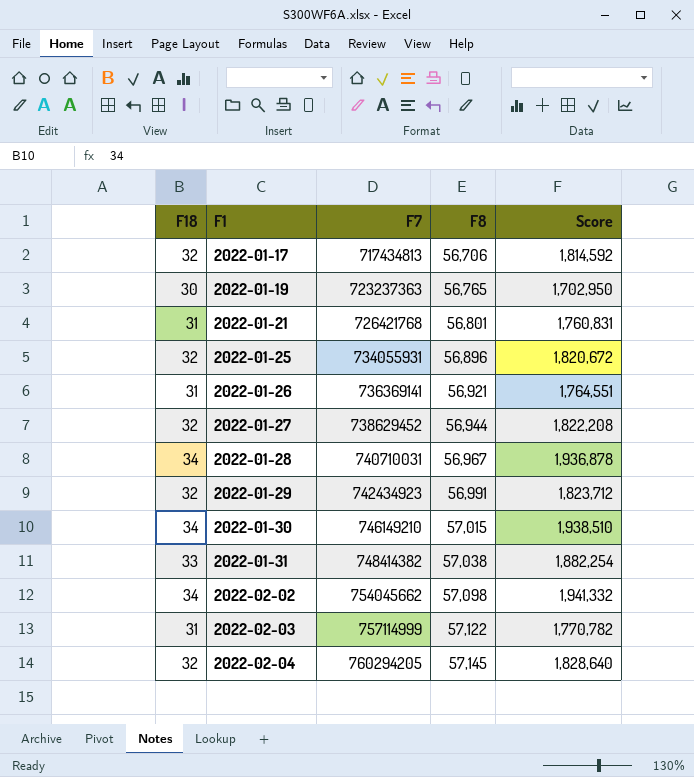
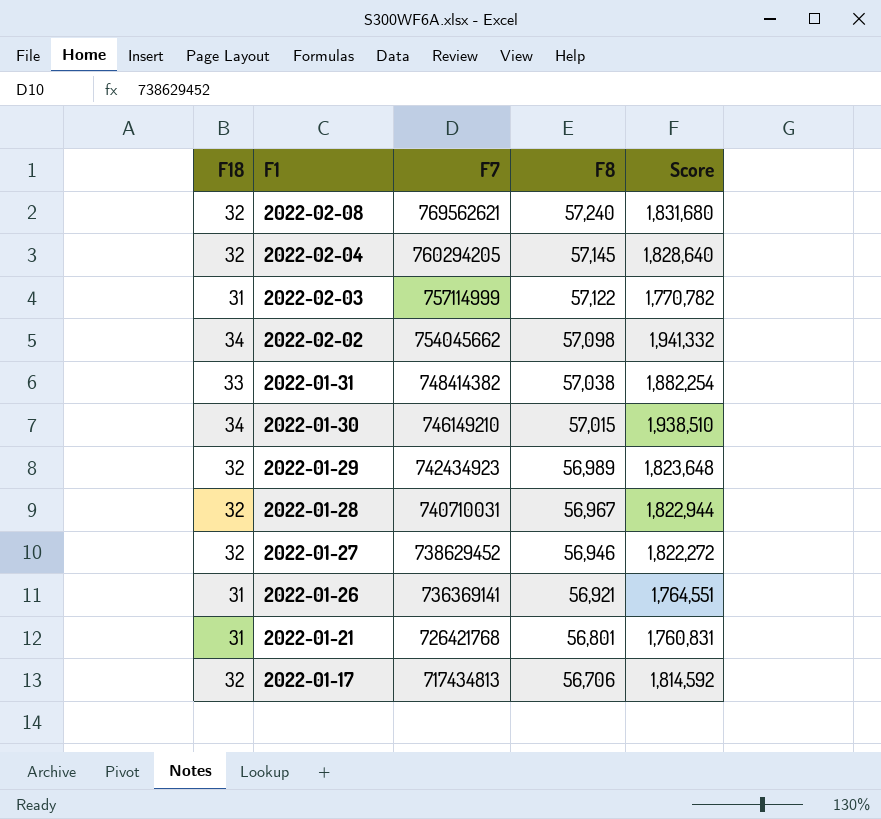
row order: F1 ascending -> F1 descending
row 2022-01-19: 30 | 723237363 | 56,765 | 1,702,950 -> none
row 2022-01-25: 32 | 734055931 | 56,896 | 1,820,672 -> none
row 2022-02-08: none -> 32 | 769562621 | 57,240 | 1,831,680
2022-01-29 | F8: 56,991 -> 56,989
2022-01-29 | Score: 1,823,712 -> 1,823,648
2022-01-28 | F18: 34 -> 32
2022-01-28 | Score: 1,936,878 -> 1,822,944
2022-01-27 | F8: 56,944 -> 56,946
2022-01-27 | Score: 1,822,208 -> 1,822,272

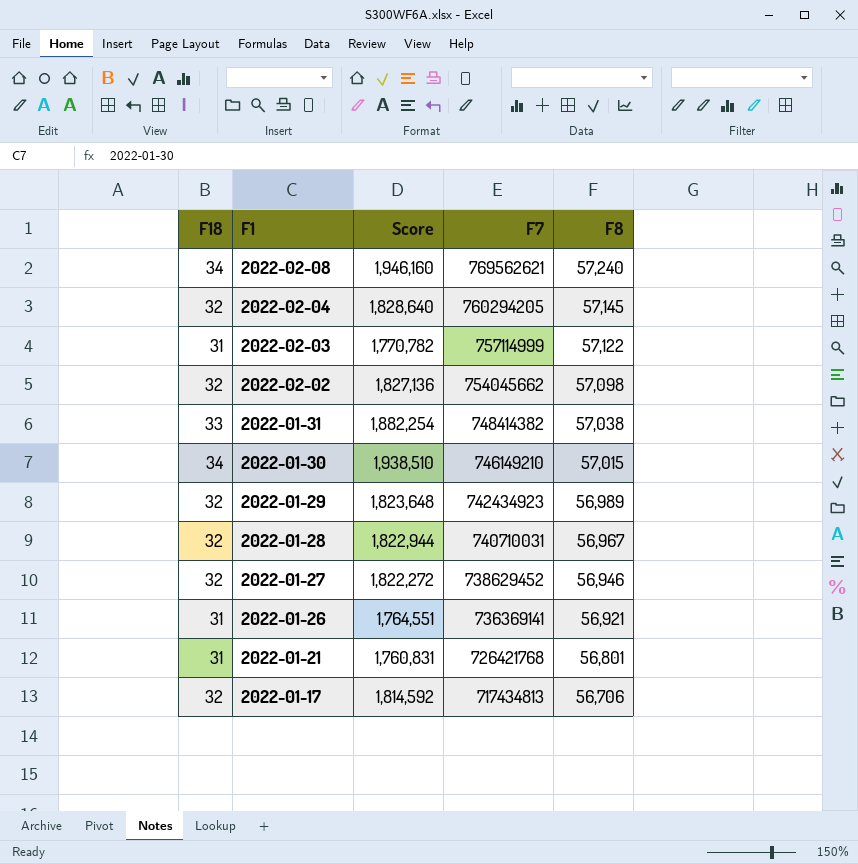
column Score | position: 5 -> 3
2022-02-08 | F18: 32 -> 34
2022-02-08 | Score: 1,831,680 -> 1,946,160
2022-02-02 | F18: 34 -> 32
2022-02-02 | Score: 1,941,332 -> 1,827,136

